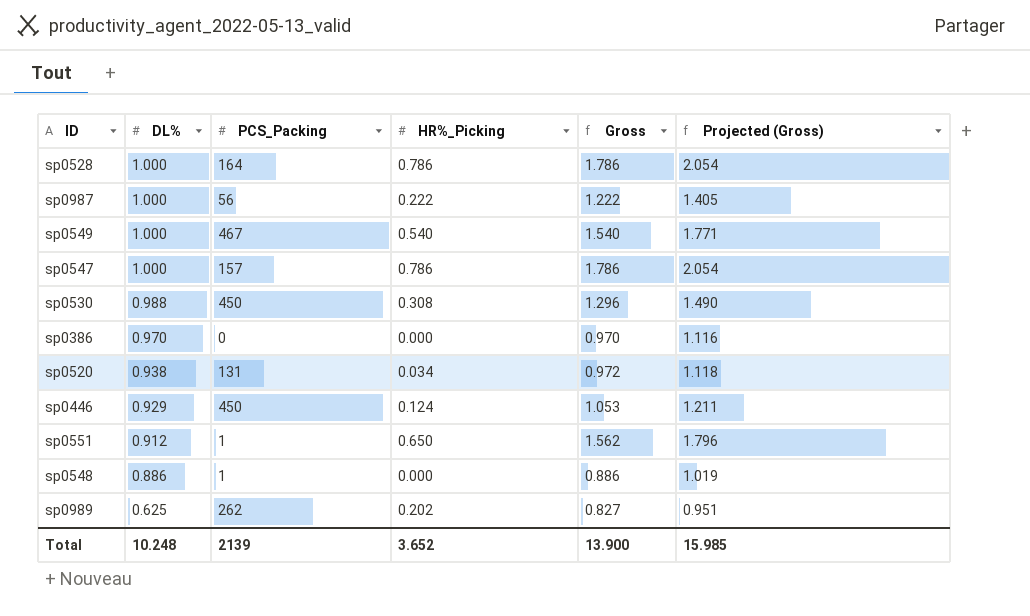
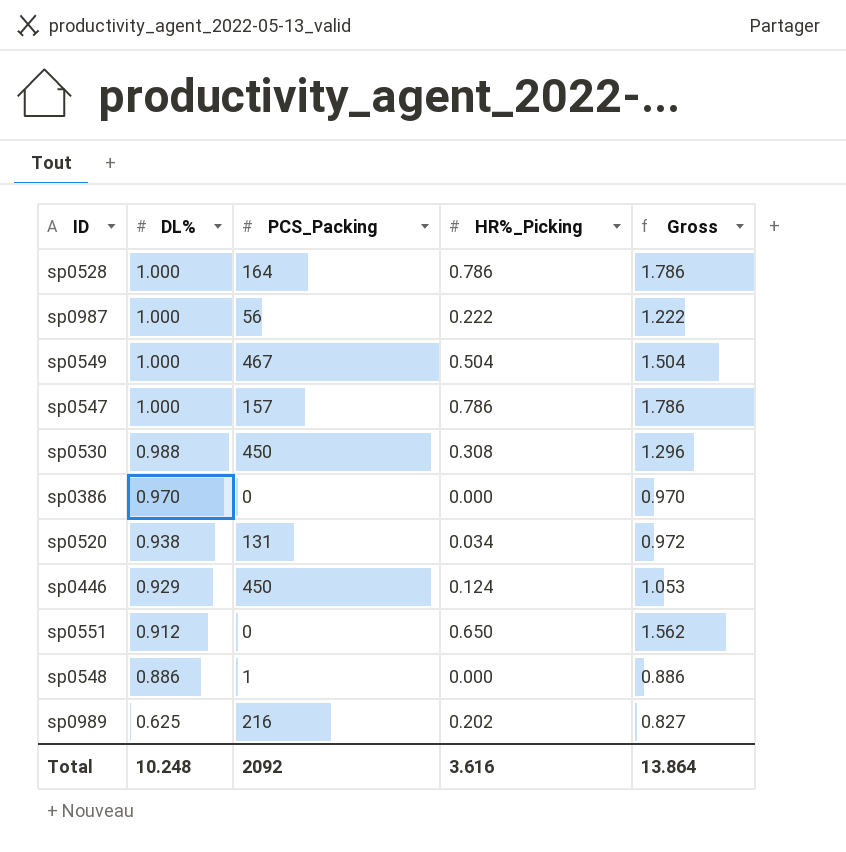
column Projected (Gross) | formula: [Gross] * 1.15 -> none
sp0549 | HR%_Picking: 0.540 -> 0.504
sp0549 | Gross: 1.540 -> 1.504
sp0551 | PCS_Packing: 1 -> 0
sp0989 | PCS_Packing: 262 -> 216
Total | PCS_Packing: 2139 -> 2092
Total | HR%_Picking: 3.652 -> 3.616
Total | Gross: 13.900 -> 13.864

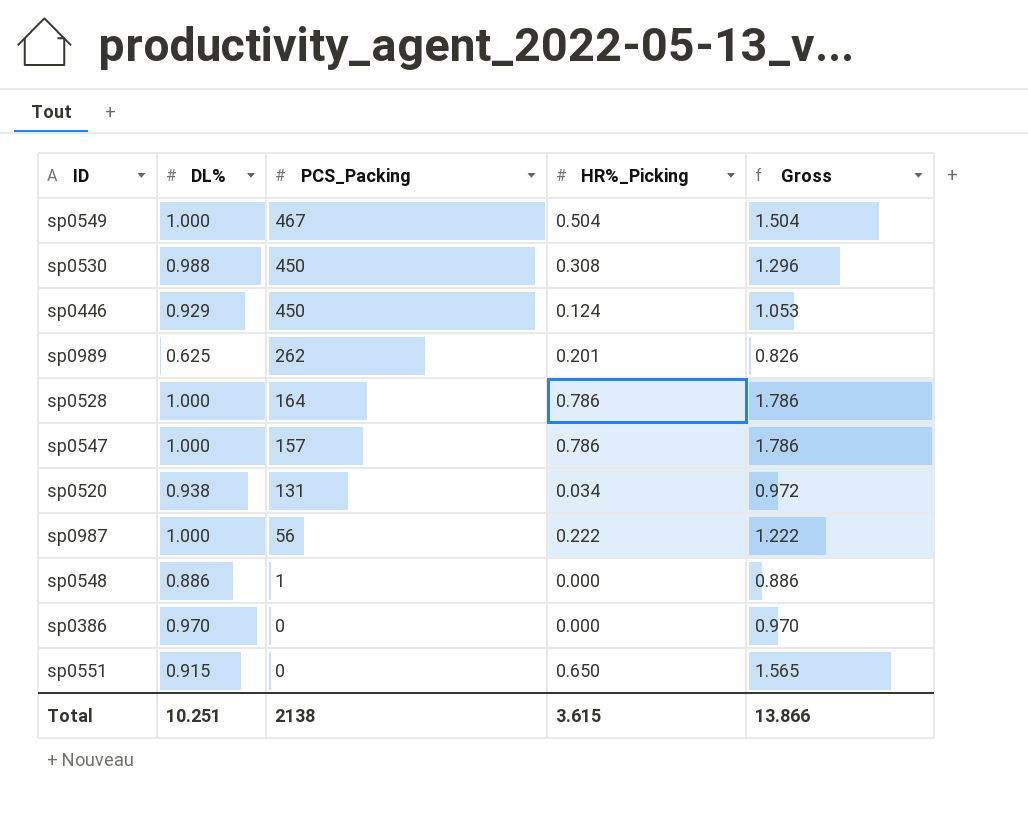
row order: DL% descending -> PCS_Packing descending
sp0989 | PCS_Packing: 216 -> 262
sp0989 | HR%_Picking: 0.202 -> 0.201
sp0989 | Gross: 0.827 -> 0.826
sp0551 | DL%: 0.912 -> 0.915
sp0551 | Gross: 1.562 -> 1.565
Total | DL%: 10.248 -> 10.251
Total | PCS_Packing: 2092 -> 2138
Total | HR%_Picking: 3.616 -> 3.615
Total | Gross: 13.864 -> 13.866

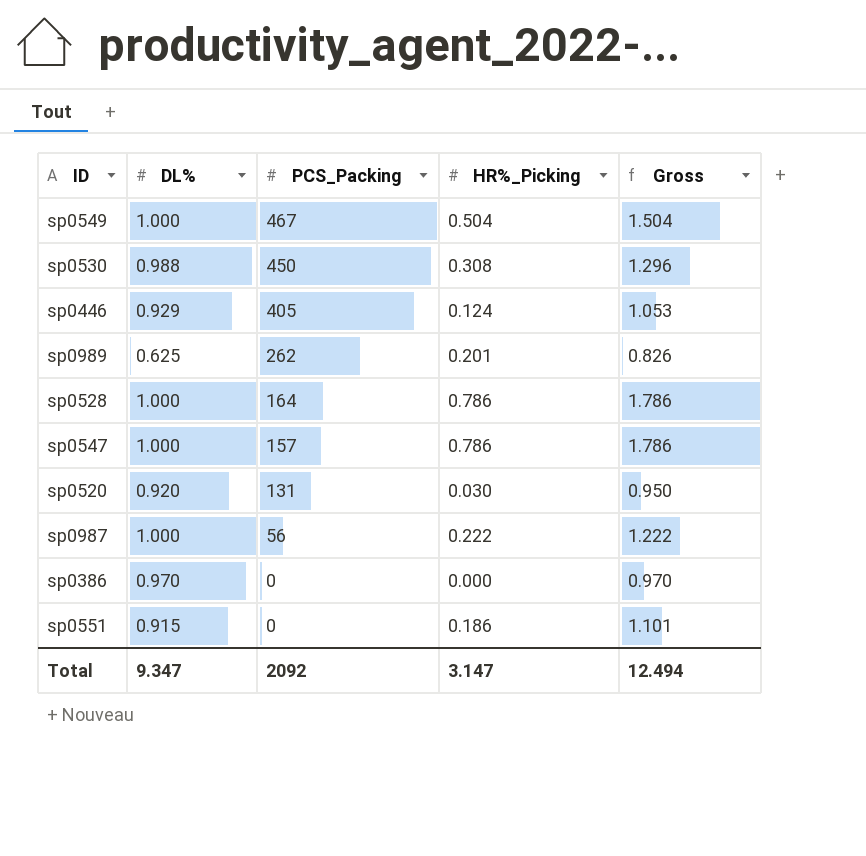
row sp0548: 0.886 | 1 | 0.000 | 0.886 -> none
sp0446 | PCS_Packing: 450 -> 405
sp0520 | DL%: 0.938 -> 0.920
sp0520 | HR%_Picking: 0.034 -> 0.030
sp0520 | Gross: 0.972 -> 0.950
sp0551 | HR%_Picking: 0.650 -> 0.186
sp0551 | Gross: 1.565 -> 1.101
Total | DL%: 10.251 -> 9.347
Total | PCS_Packing: 2138 -> 2092
Total | HR%_Picking: 3.615 -> 3.147
Total | Gross: 13.866 -> 12.494

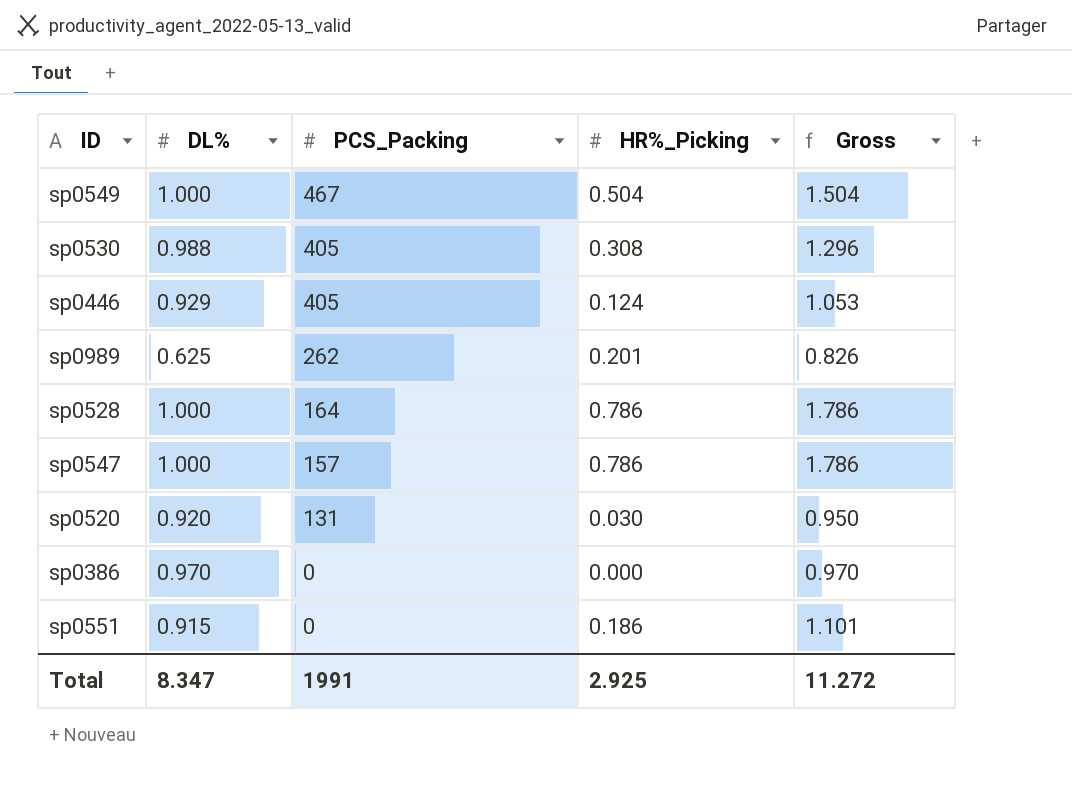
row sp0987: 1.000 | 56 | 0.222 | 1.222 -> none
sp0530 | PCS_Packing: 450 -> 405
Total | DL%: 9.347 -> 8.347
Total | PCS_Packing: 2092 -> 1991
Total | HR%_Picking: 3.147 -> 2.925
Total | Gross: 12.494 -> 11.272

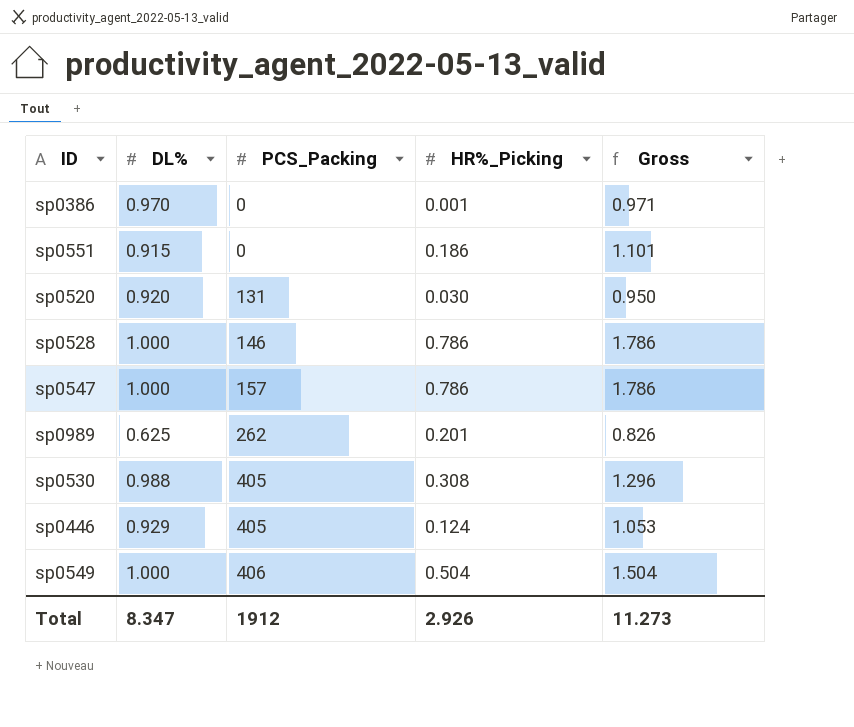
row order: PCS_Packing descending -> PCS_Packing ascending
sp0386 | HR%_Picking: 0.000 -> 0.001
sp0386 | Gross: 0.970 -> 0.971
sp0528 | PCS_Packing: 164 -> 146
sp0549 | PCS_Packing: 467 -> 406
Total | PCS_Packing: 1991 -> 1912
Total | HR%_Picking: 2.925 -> 2.926
Total | Gross: 11.272 -> 11.273

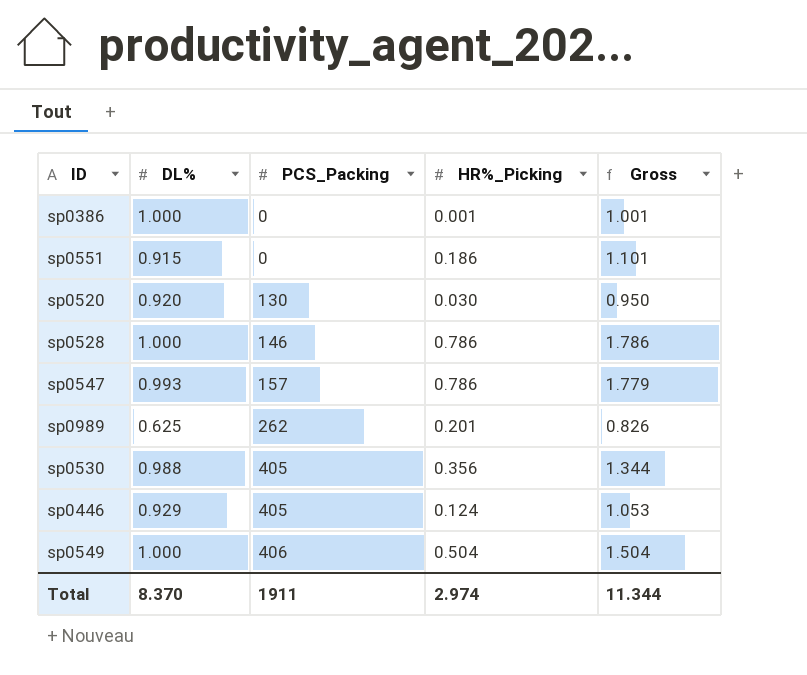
sp0386 | DL%: 0.970 -> 1.000
sp0386 | Gross: 0.971 -> 1.001
sp0520 | PCS_Packing: 131 -> 130
sp0547 | DL%: 1.000 -> 0.993
sp0547 | Gross: 1.786 -> 1.779
sp0530 | HR%_Picking: 0.308 -> 0.356
sp0530 | Gross: 1.296 -> 1.344
Total | DL%: 8.347 -> 8.370
Total | PCS_Packing: 1912 -> 1911
Total | HR%_Picking: 2.926 -> 2.974
Total | Gross: 11.273 -> 11.344

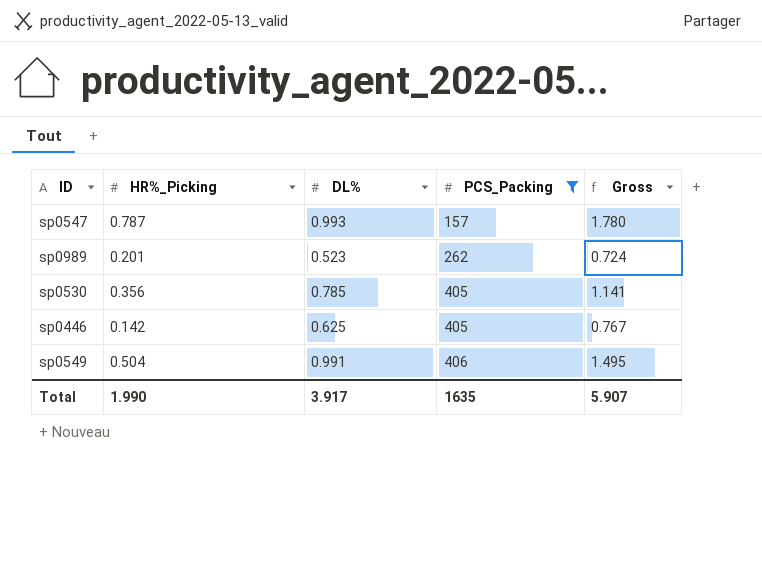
filter: none -> PCS_Packing >= 157
column HR%_Picking | position: 4 -> 2
sp0547 | HR%_Picking: 0.786 -> 0.787
sp0547 | Gross: 1.779 -> 1.780
sp0989 | DL%: 0.625 -> 0.523
sp0989 | Gross: 0.826 -> 0.724
sp0530 | DL%: 0.988 -> 0.785
sp0530 | Gross: 1.344 -> 1.141
sp0446 | HR%_Picking: 0.124 -> 0.142
sp0446 | DL%: 0.929 -> 0.625
sp0446 | Gross: 1.053 -> 0.767
sp0549 | DL%: 1.000 -> 0.991
sp0549 | Gross: 1.504 -> 1.495
Total | HR%_Picking: 2.974 -> 1.990
Total | DL%: 8.370 -> 3.917
Total | PCS_Packing: 1911 -> 1635
Total | Gross: 11.344 -> 5.907

